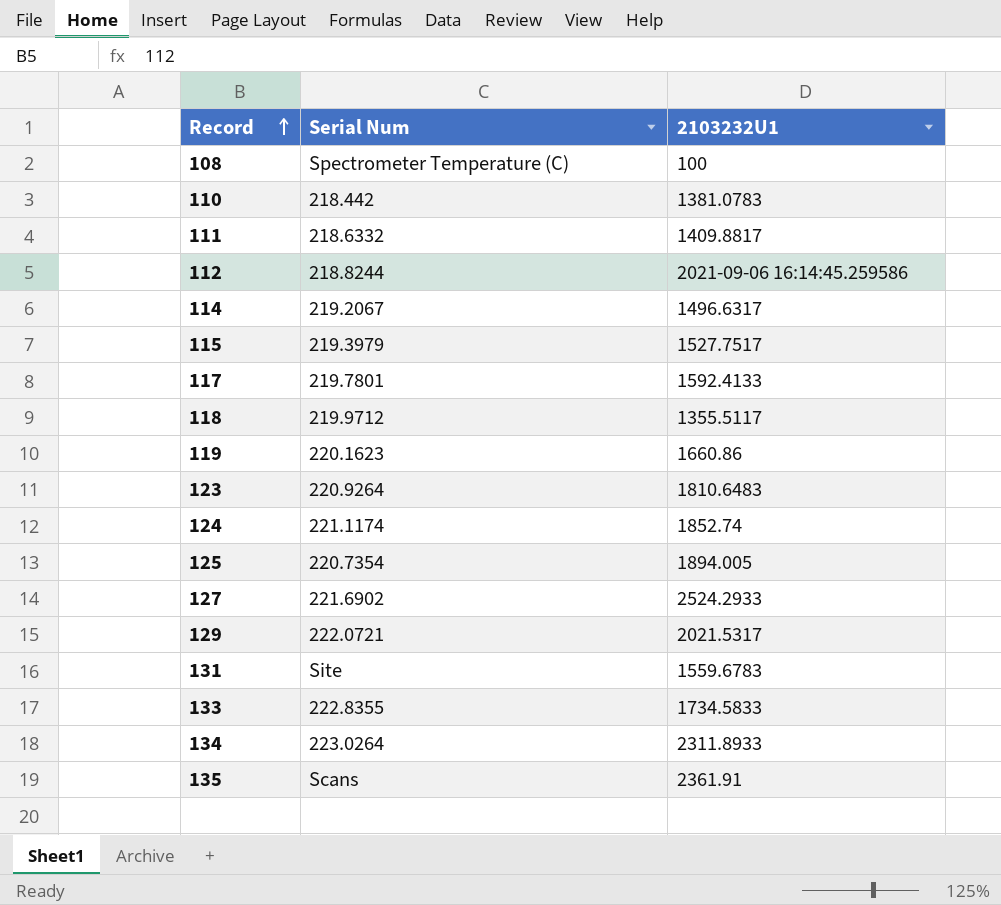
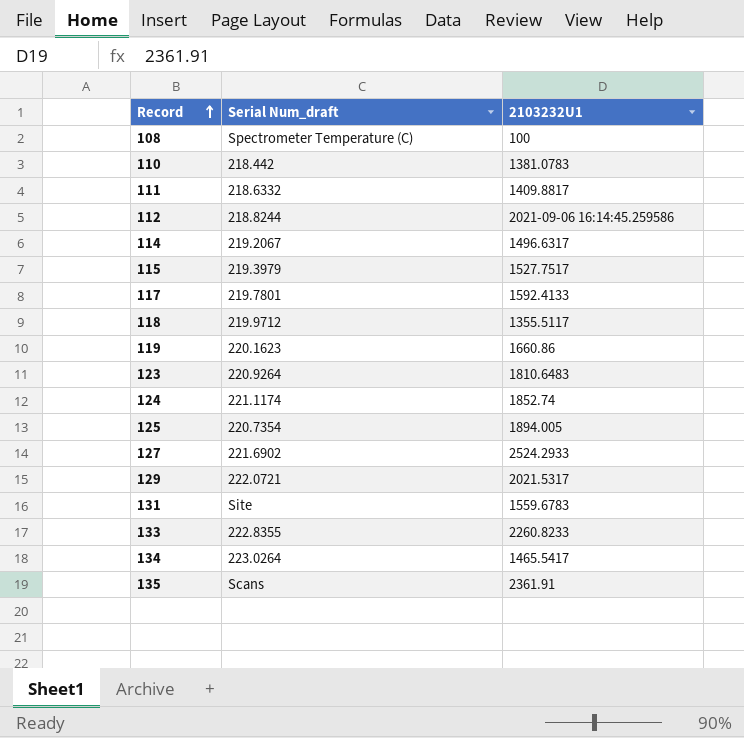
column name: Serial Num -> Serial Num_draft
133 | 2103232U1: 1734.5833 -> 2260.8233
134 | 2103232U1: 2311.8933 -> 1465.5417

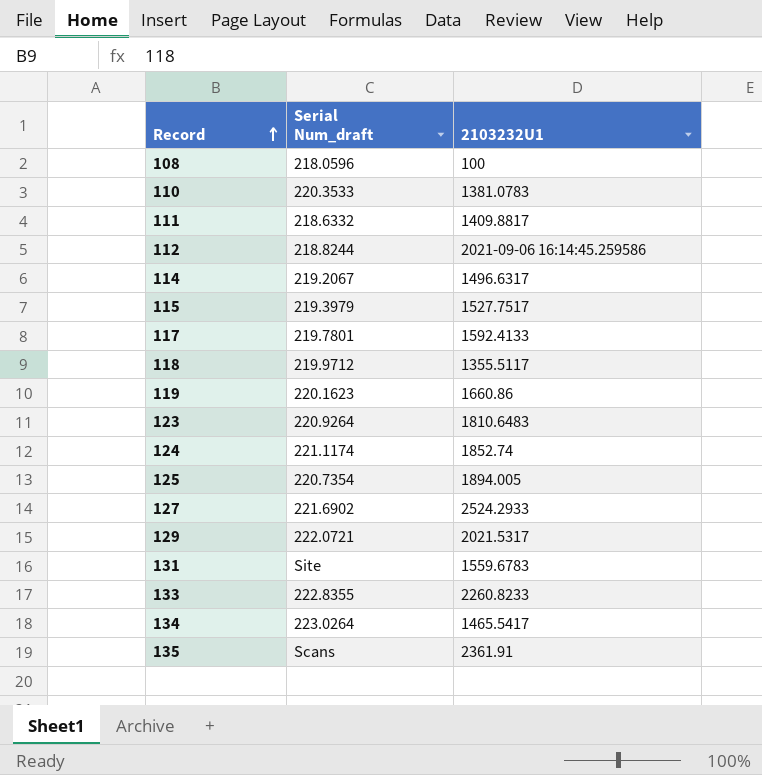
108 | Serial Num_draft: Spectrometer Temperature (C) -> 218.0596
110 | Serial Num_draft: 218.442 -> 220.3533

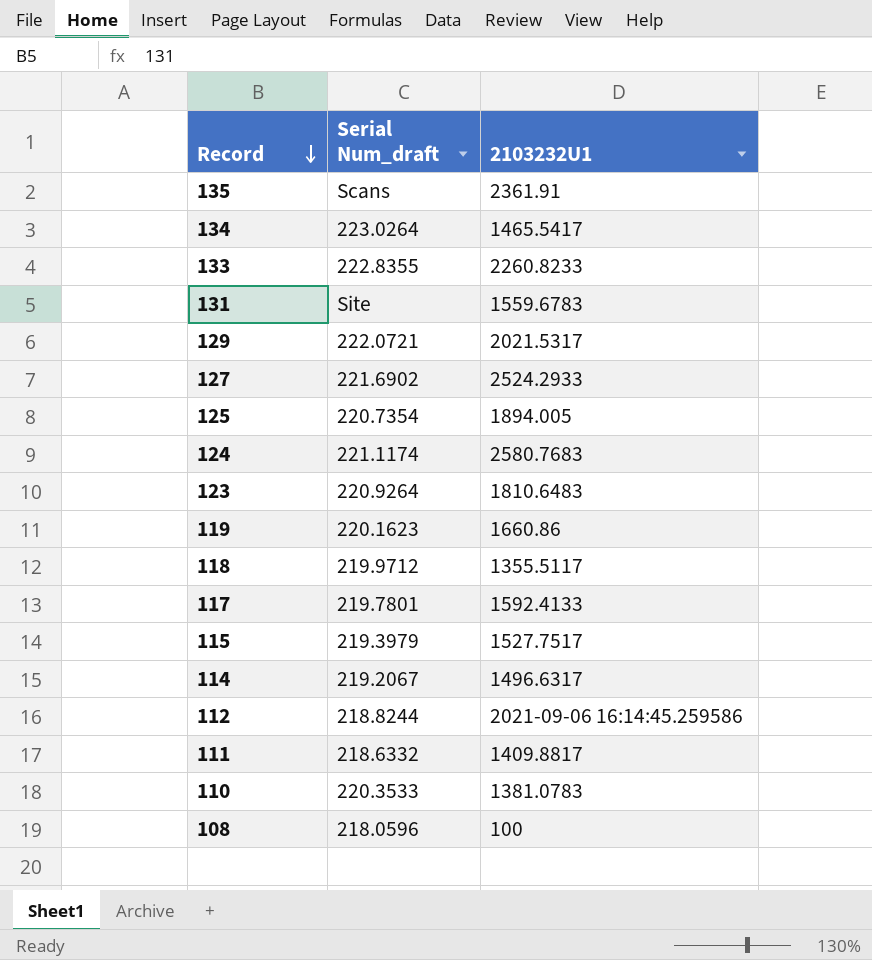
row order: Record ascending -> Record descending
124 | 2103232U1: 1852.74 -> 2580.7683

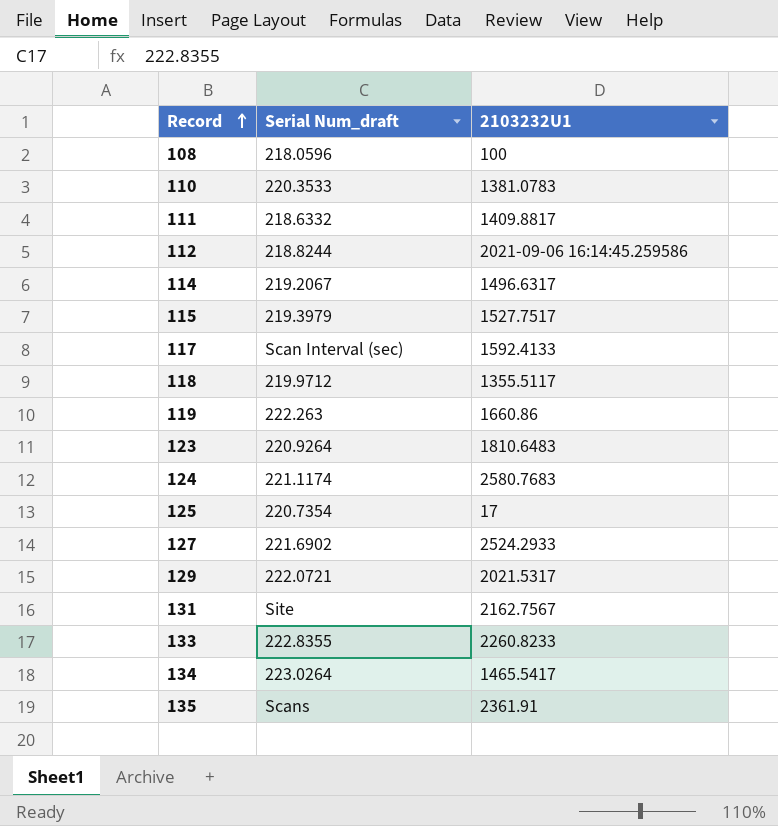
row order: Record descending -> Record ascending
117 | Serial Num_draft: 219.7801 -> Scan Interval (sec)
119 | Serial Num_draft: 220.1623 -> 222.263
125 | 2103232U1: 1894.005 -> 17
131 | 2103232U1: 1559.6783 -> 2162.7567

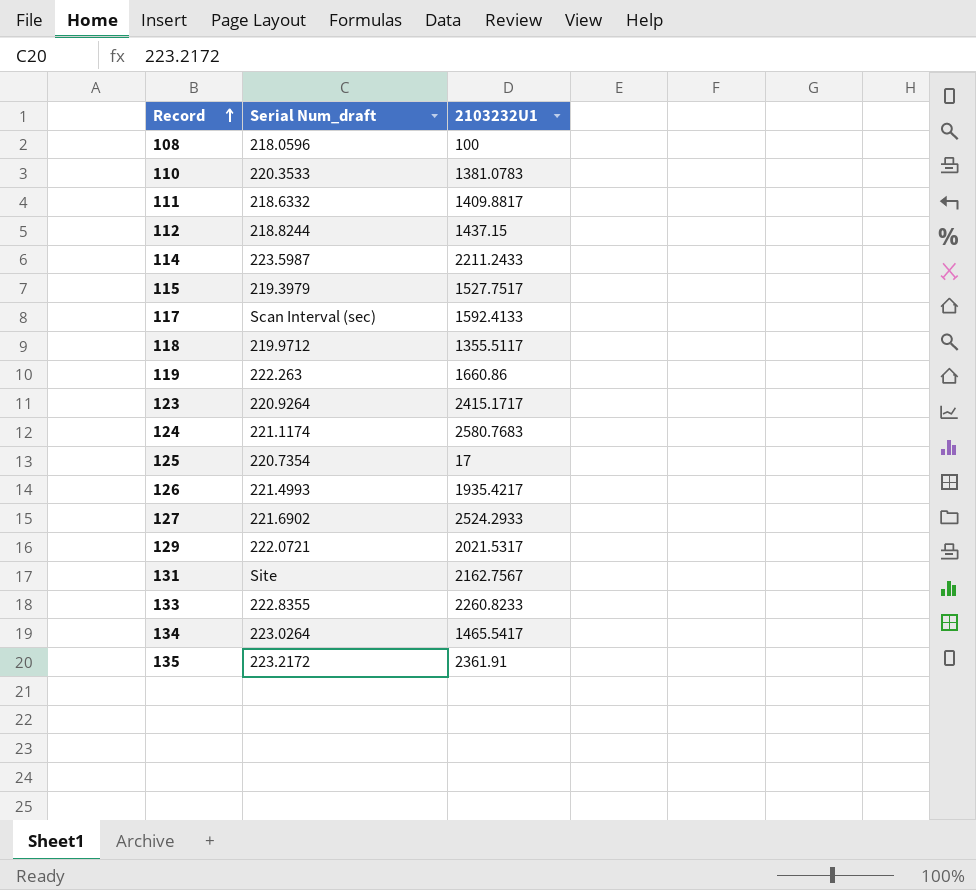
112 | 2103232U1: 2021-09-06 16:14:45.259586 -> 1437.15
114 | Serial Num_draft: 219.2067 -> 223.5987
114 | 2103232U1: 1496.6317 -> 2211.2433
123 | 2103232U1: 1810.6483 -> 2415.1717
row 126: none -> 221.4993 | 1935.4217
135 | Serial Num_draft: Scans -> 223.2172

